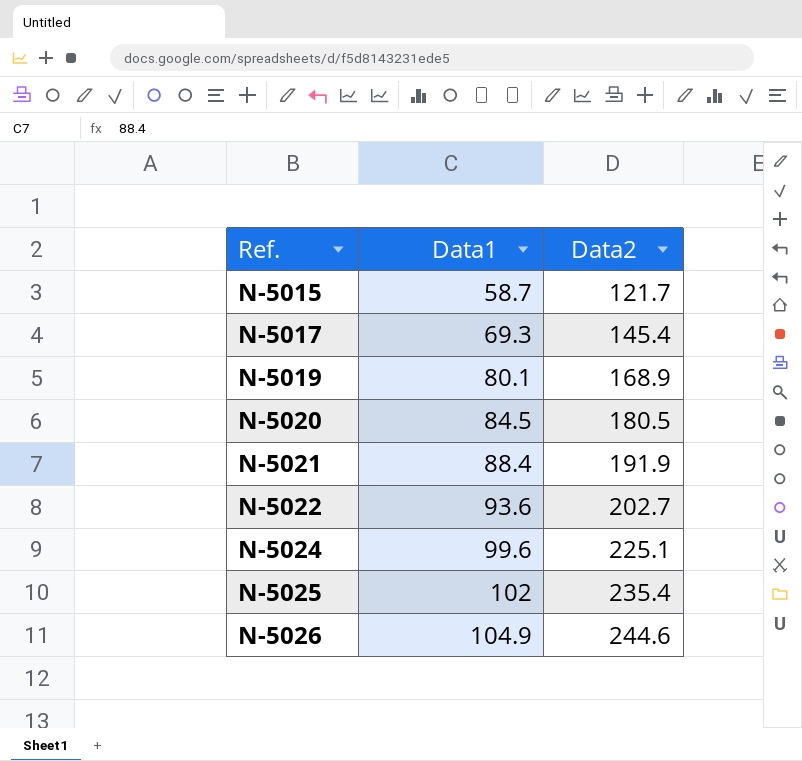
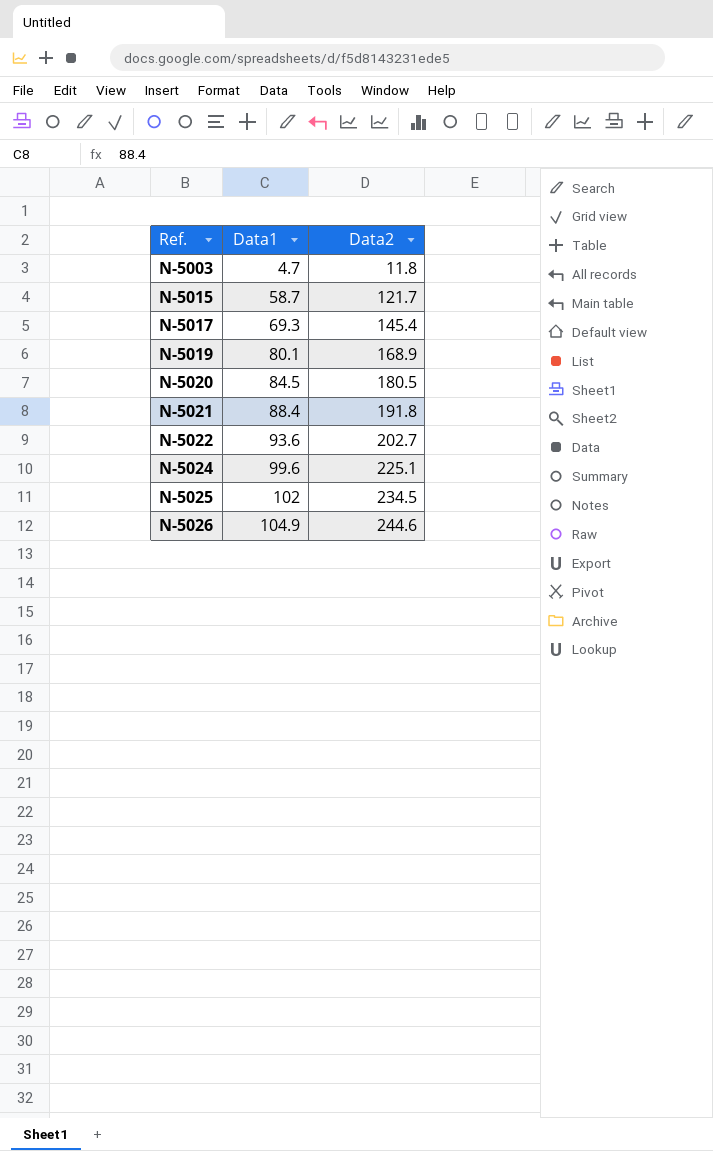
row N-5003: none -> 4.7 | 11.8
N-5021 | Data2: 191.9 -> 191.8
N-5025 | Data2: 235.4 -> 234.5

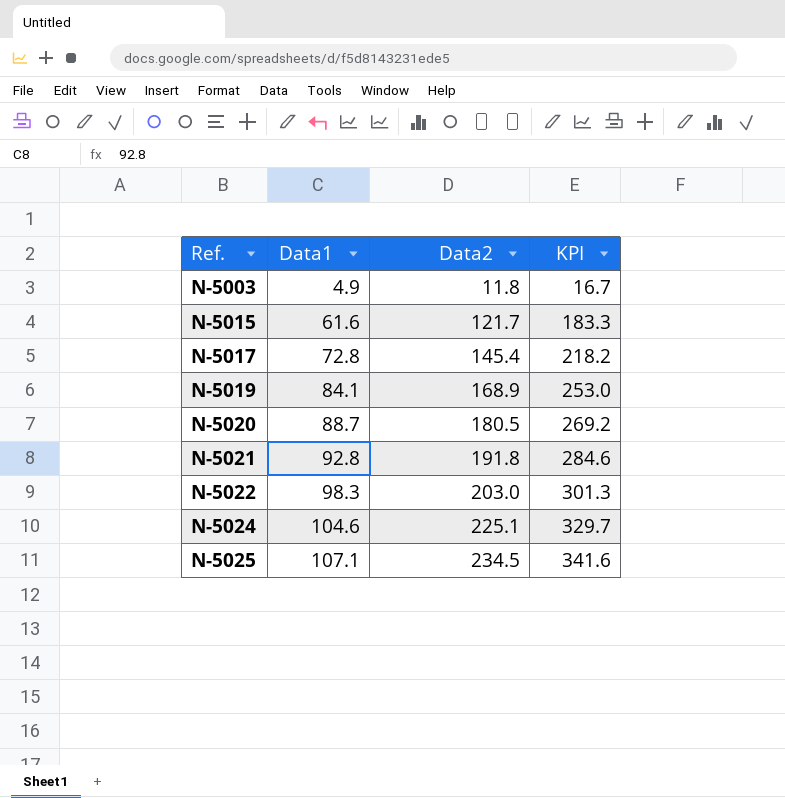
column KPI | formula: none -> [Data1] + [Data2]
row N-5026: 104.9 | 244.6 -> none
N-5003 | Data1: 4.7 -> 4.9
N-5015 | Data1: 58.7 -> 61.6
N-5017 | Data1: 69.3 -> 72.8
N-5019 | Data1: 80.1 -> 84.1
N-5020 | Data1: 84.5 -> 88.7
N-5021 | Data1: 88.4 -> 92.8
N-5022 | Data1: 93.6 -> 98.3
N-5022 | Data2: 202.7 -> 203.0
N-5024 | Data1: 99.6 -> 104.6
N-5025 | Data1: 102 -> 107.1

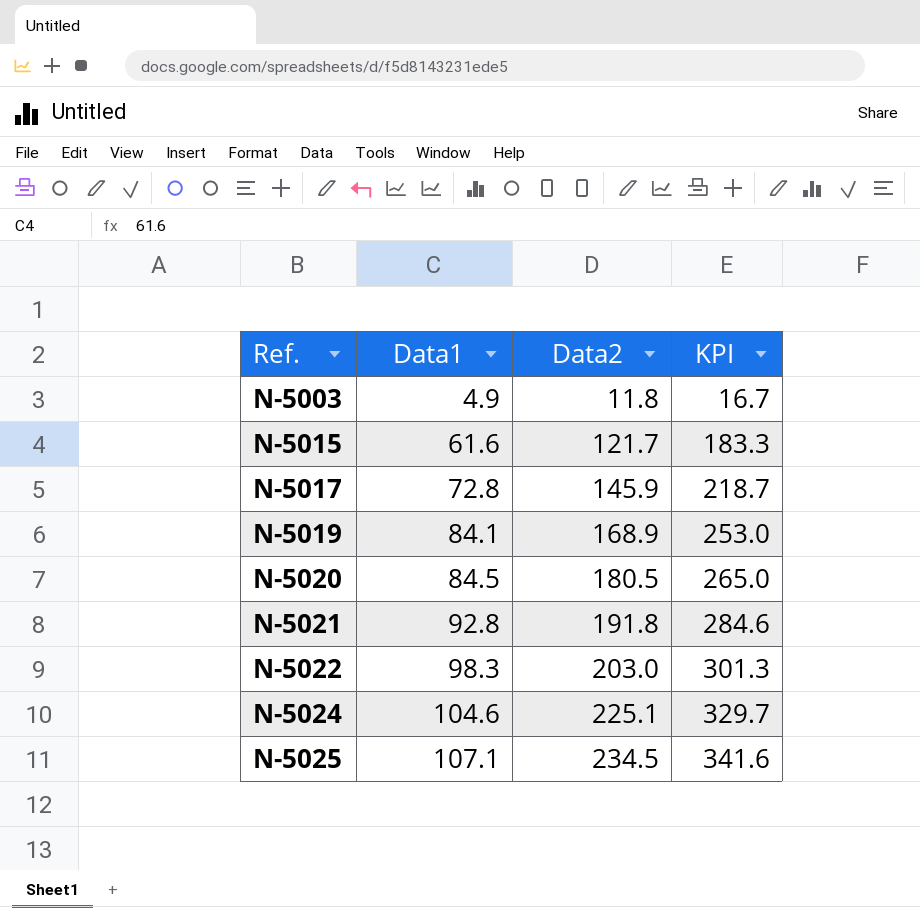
N-5017 | Data2: 145.4 -> 145.9
N-5017 | KPI: 218.2 -> 218.7
N-5020 | Data1: 88.7 -> 84.5
N-5020 | KPI: 269.2 -> 265.0

